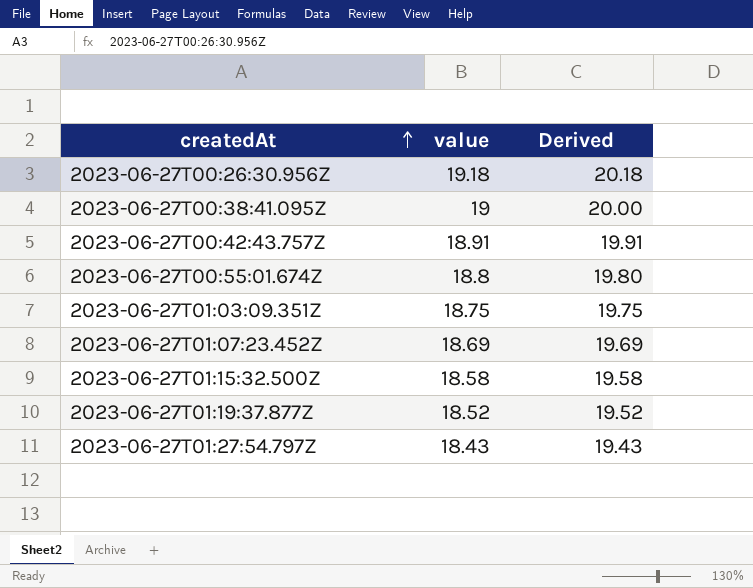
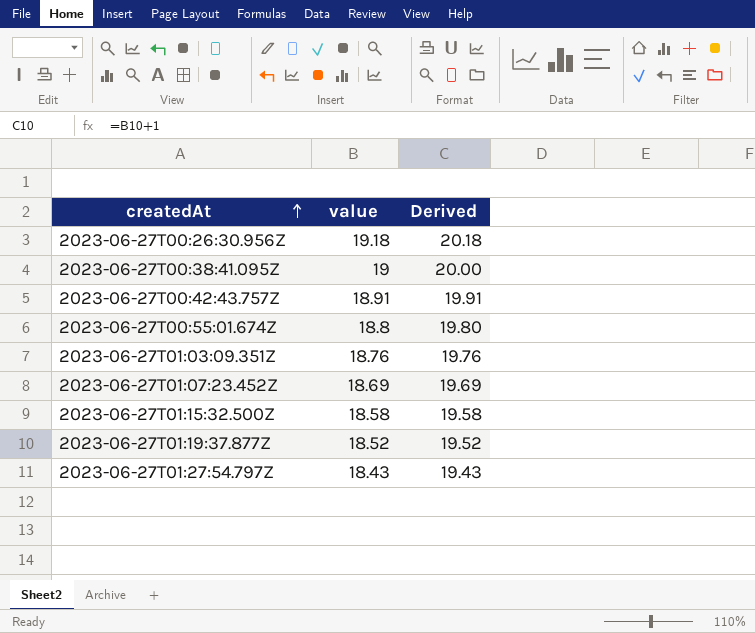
2023-06-27T01:03:09.351Z | value: 18.75 -> 18.76
2023-06-27T01:03:09.351Z | Derived: 19.75 -> 19.76

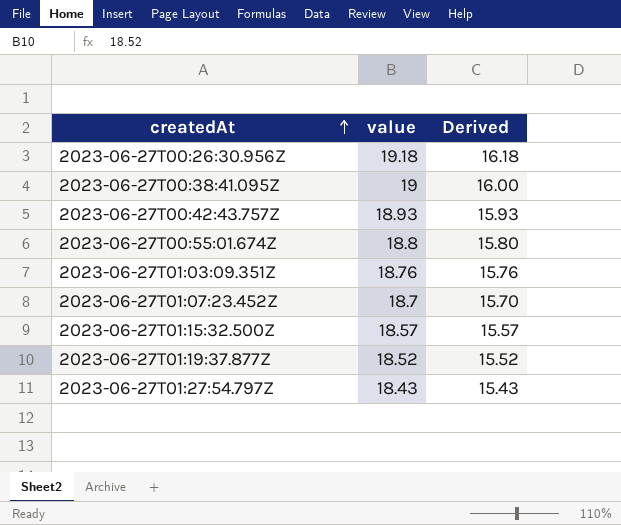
column Derived | formula: [value] + 1 -> [value] - 3
2023-06-27T00:42:43.757Z | value: 18.91 -> 18.93
2023-06-27T01:07:23.452Z | value: 18.69 -> 18.7
2023-06-27T01:15:32.500Z | value: 18.58 -> 18.57

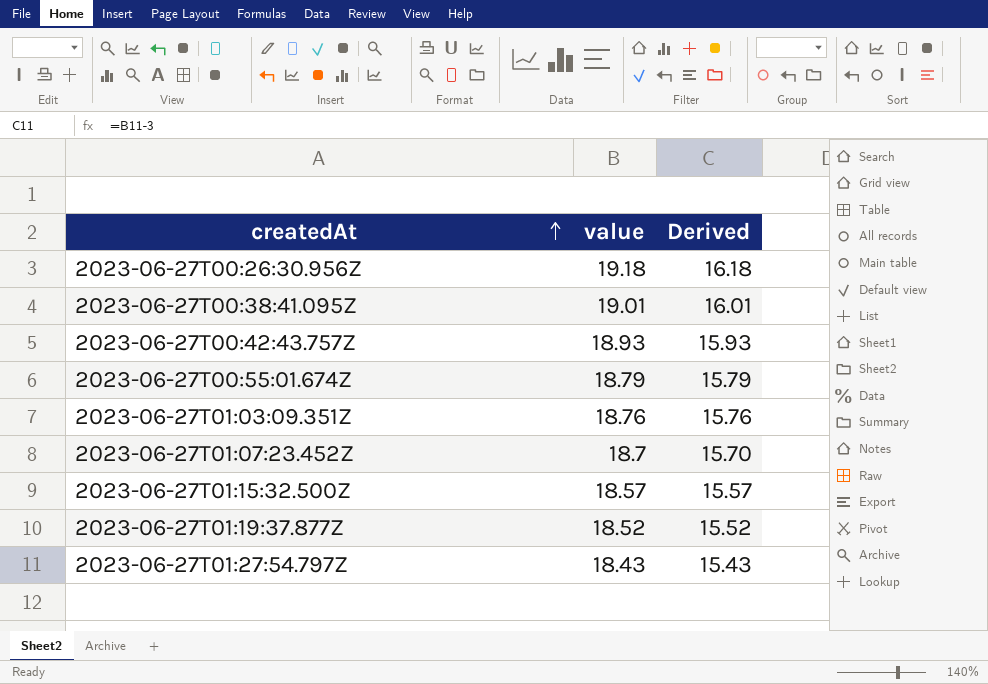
2023-06-27T00:38:41.095Z | value: 19 -> 19.01
2023-06-27T00:38:41.095Z | Derived: 16.00 -> 16.01
2023-06-27T00:55:01.674Z | value: 18.8 -> 18.79
2023-06-27T00:55:01.674Z | Derived: 15.80 -> 15.79

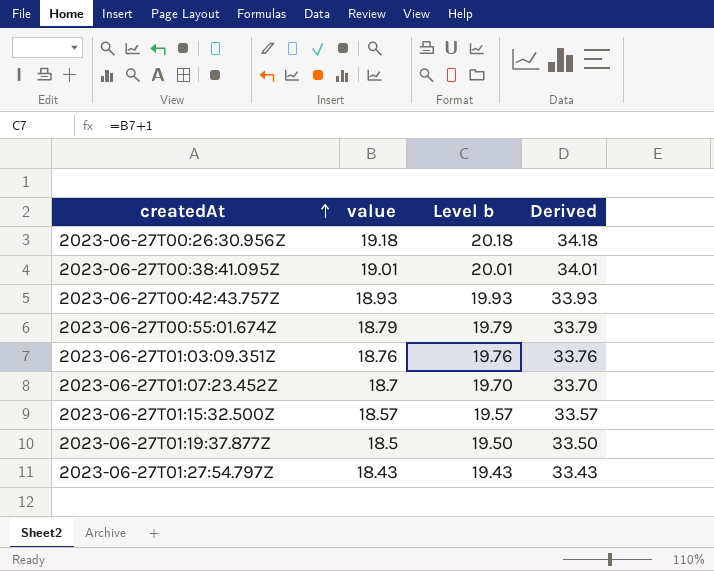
column Level b | formula: none -> [value] + 1
column Derived | formula: [value] - 3 -> [value] + 15
2023-06-27T01:19:37.877Z | value: 18.52 -> 18.5

